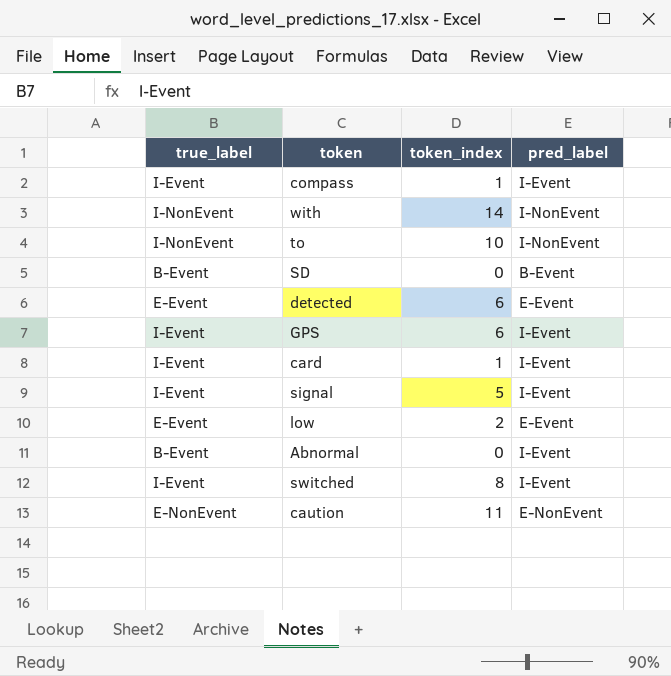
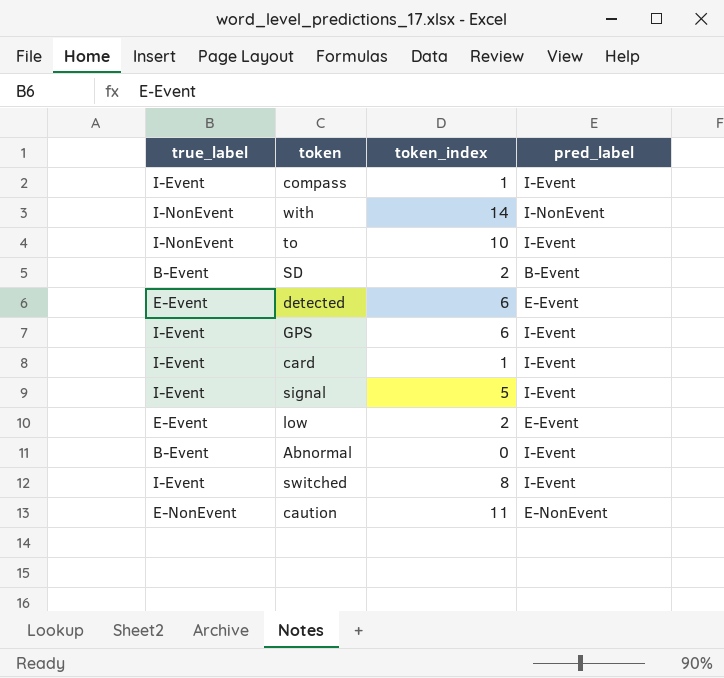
to | pred_label: I-NonEvent -> I-Event
SD | token_index: 0 -> 2

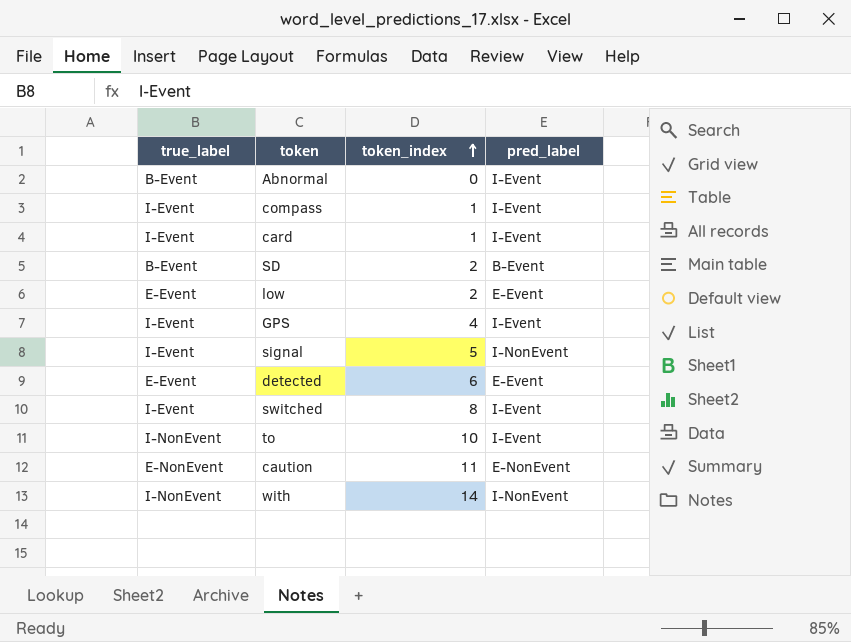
row order: none -> token_index ascending
GPS | token_index: 6 -> 4
signal | pred_label: I-Event -> I-NonEvent

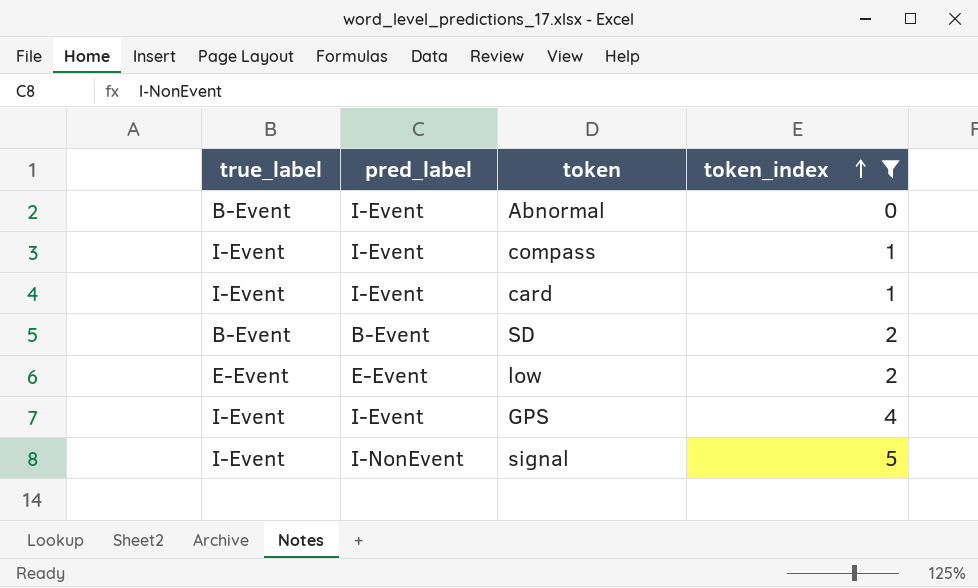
filter: none -> token_index <= 5
column pred_label | position: 4 -> 2

